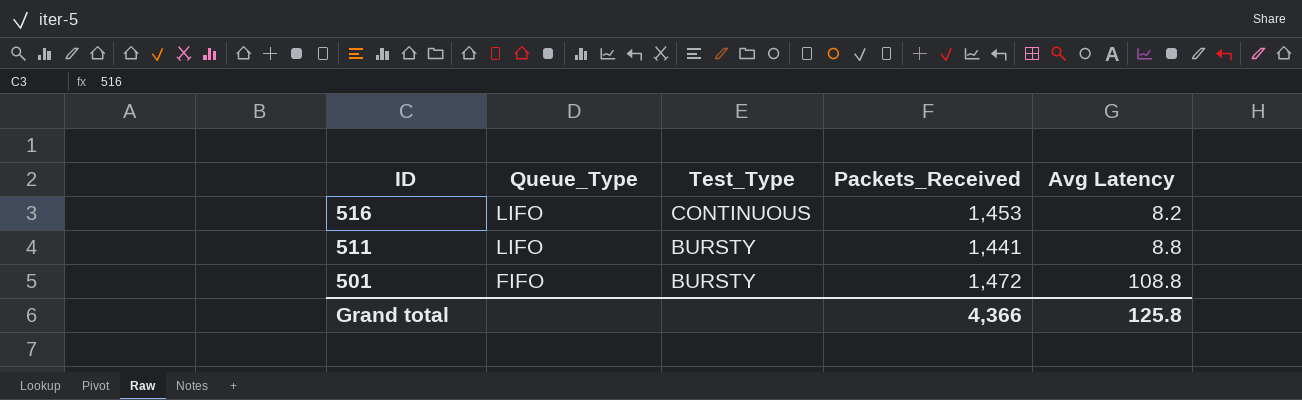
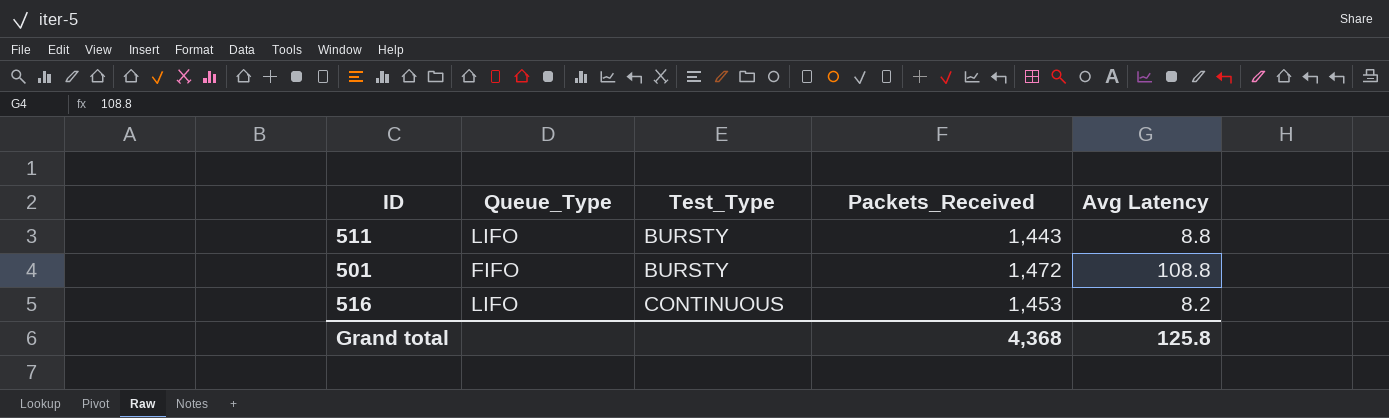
row order: ID descending -> Test_Type ascending
511 | Packets_Received: 1,441 -> 1,443
Grand total | Packets_Received: 4,366 -> 4,368

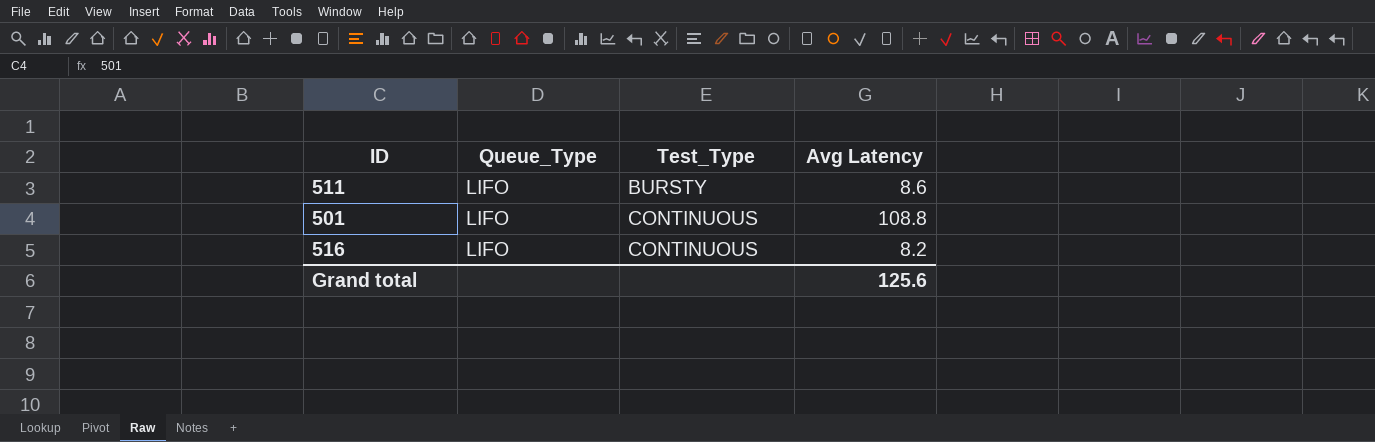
column Packets_Received | position: 4 -> none
511 | Avg Latency: 8.8 -> 8.6
501 | Queue_Type: FIFO -> LIFO
501 | Test_Type: BURSTY -> CONTINUOUS
Grand total | Avg Latency: 125.8 -> 125.6

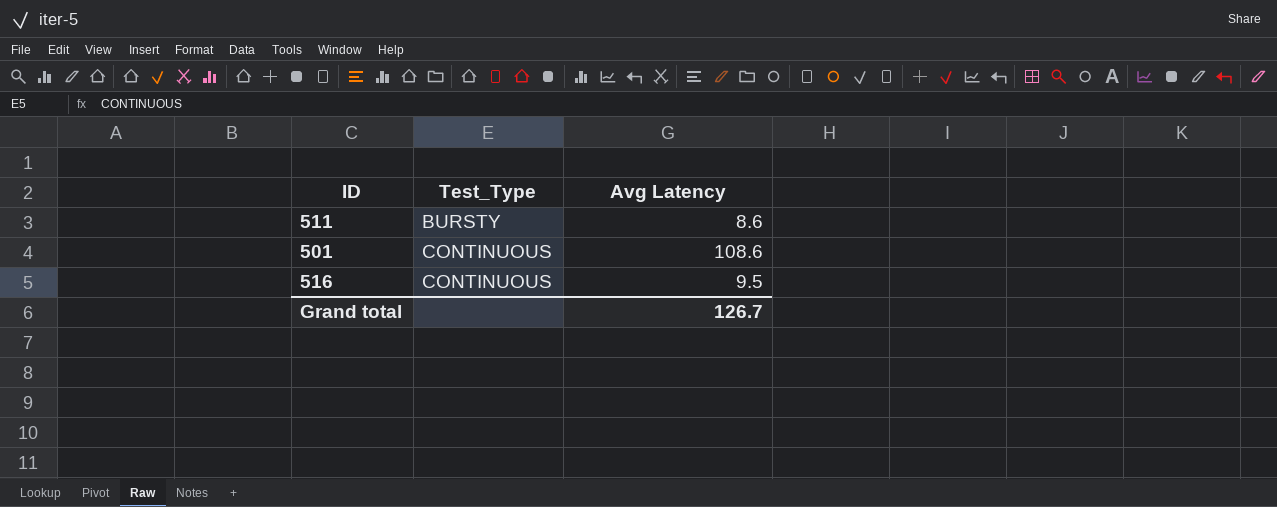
column Queue_Type | position: 2 -> none
501 | Avg Latency: 108.8 -> 108.6
516 | Avg Latency: 8.2 -> 9.5
Grand total | Avg Latency: 125.6 -> 126.7

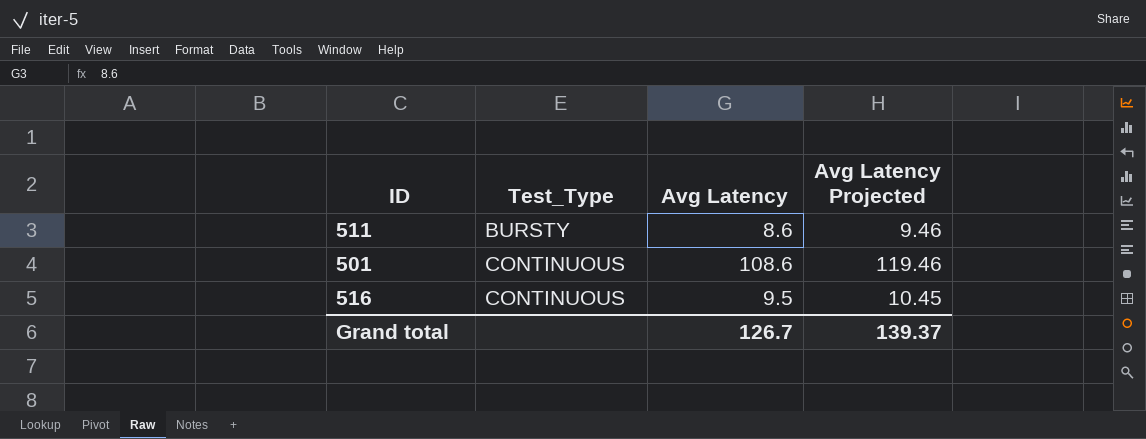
column Avg Latency Projected | formula: none -> [Avg Latency] * 1.1

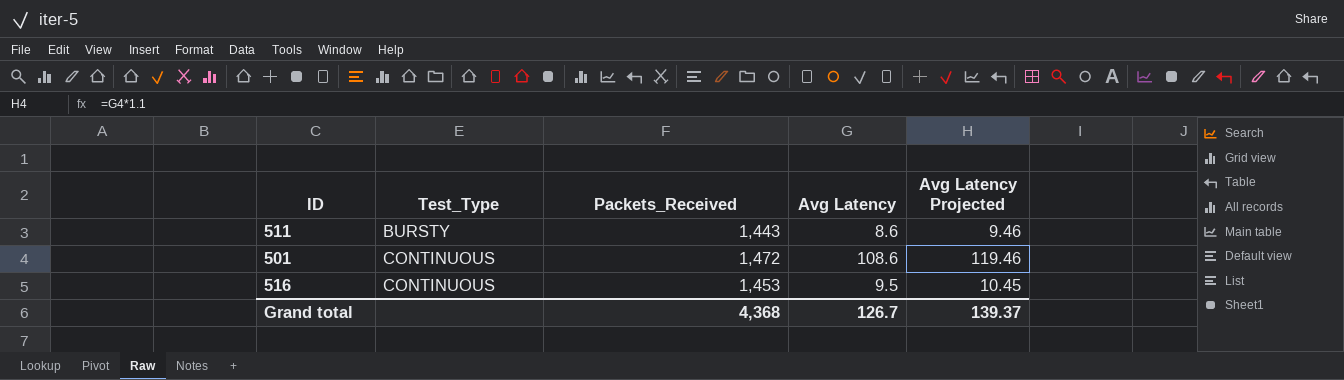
column Packets_Received | position: none -> 3

